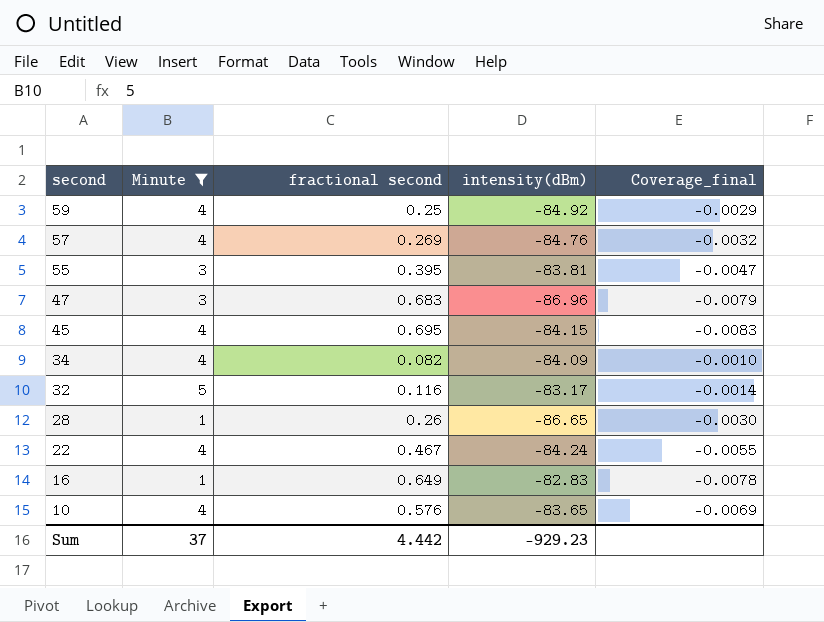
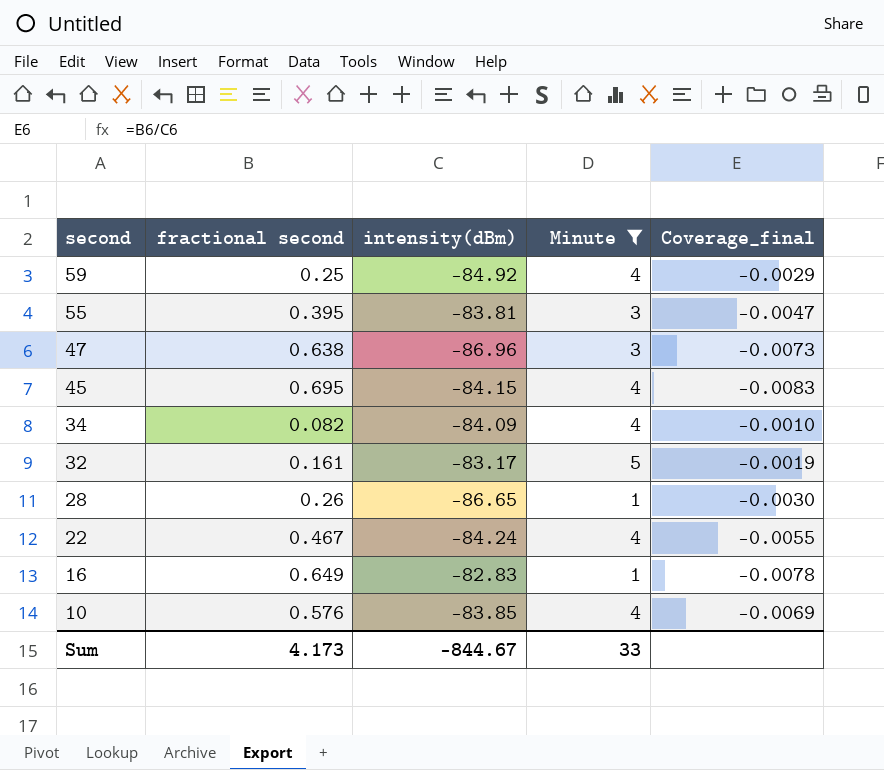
column Minute | position: 2 -> 4
row 57: 4 | 0.269 | -84.76 | -0.0032 -> none
47 | fractional second: 0.683 -> 0.638
47 | Coverage_final: -0.0079 -> -0.0073
32 | fractional second: 0.116 -> 0.161
32 | Coverage_final: -0.0014 -> -0.0019
10 | intensity(dBm): -83.65 -> -83.85
Sum | fractional second: 4.442 -> 4.173
Sum | intensity(dBm): -929.23 -> -844.67
Sum | Minute: 37 -> 33

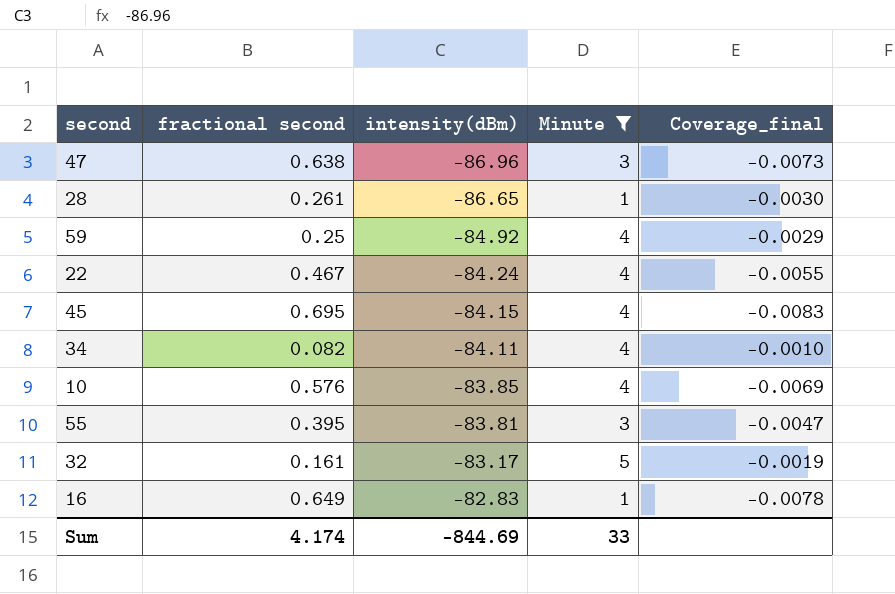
row order: second descending -> intensity(dBm) ascending
28 | fractional second: 0.26 -> 0.261
34 | intensity(dBm): -84.09 -> -84.11
Sum | fractional second: 4.173 -> 4.174
Sum | intensity(dBm): -844.67 -> -844.69

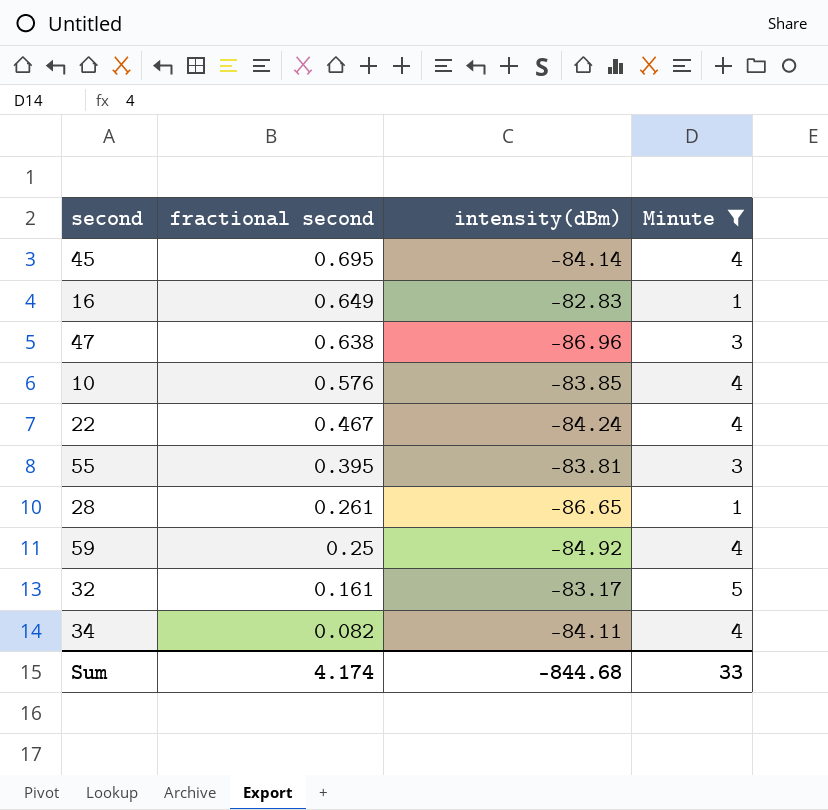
row order: intensity(dBm) ascending -> fractional second descending
column Coverage_final | formula: [fractional second] / [intensity(dBm)] -> none
45 | intensity(dBm): -84.15 -> -84.14
Sum | intensity(dBm): -844.69 -> -844.68

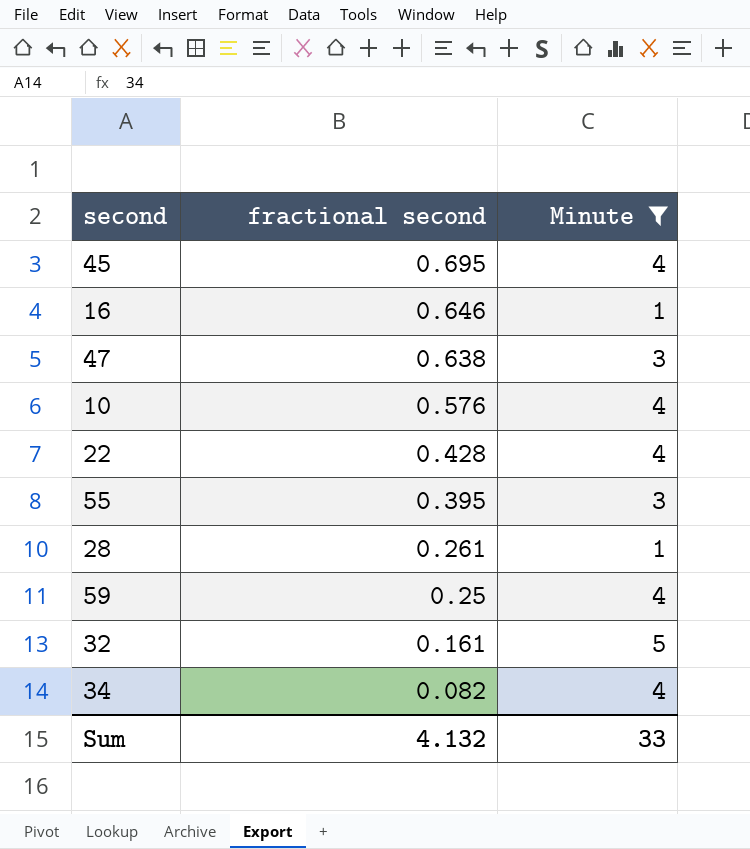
column intensity(dBm) | position: 3 -> none
16 | fractional second: 0.649 -> 0.646
22 | fractional second: 0.467 -> 0.428
Sum | fractional second: 4.174 -> 4.132

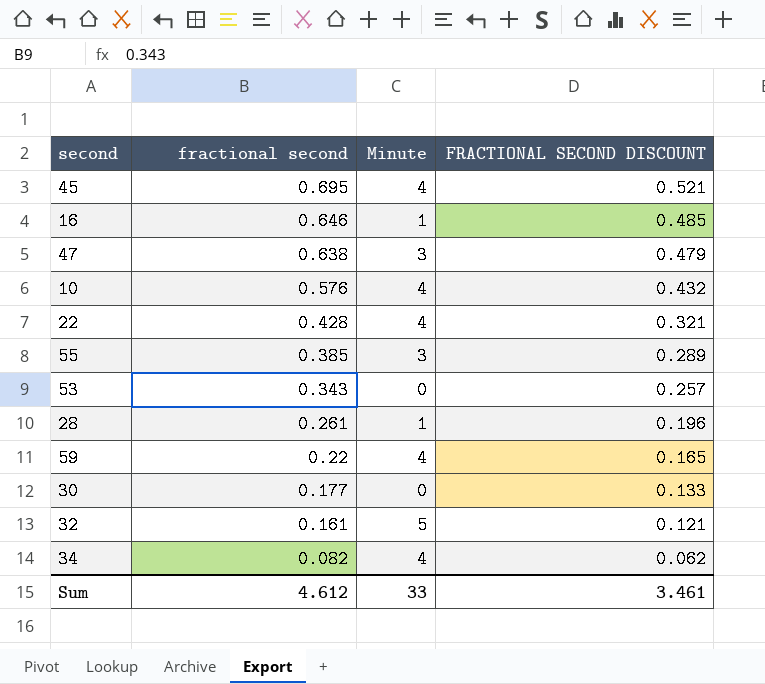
filter: Minute != 0 -> none
column FRACTIONAL SECOND DISCOUNT | formula: none -> [fractional second] * 0.75
55 | fractional second: 0.395 -> 0.385
59 | fractional second: 0.25 -> 0.22
Sum | fractional second: 4.132 -> 4.612

